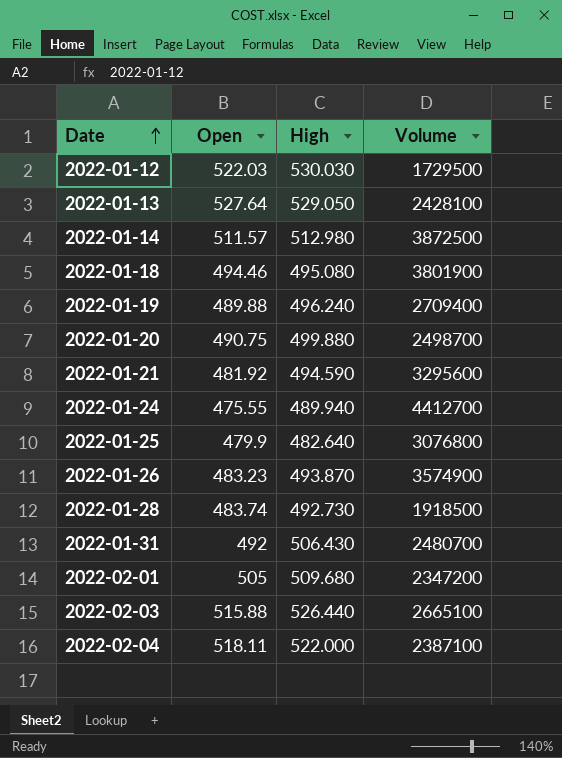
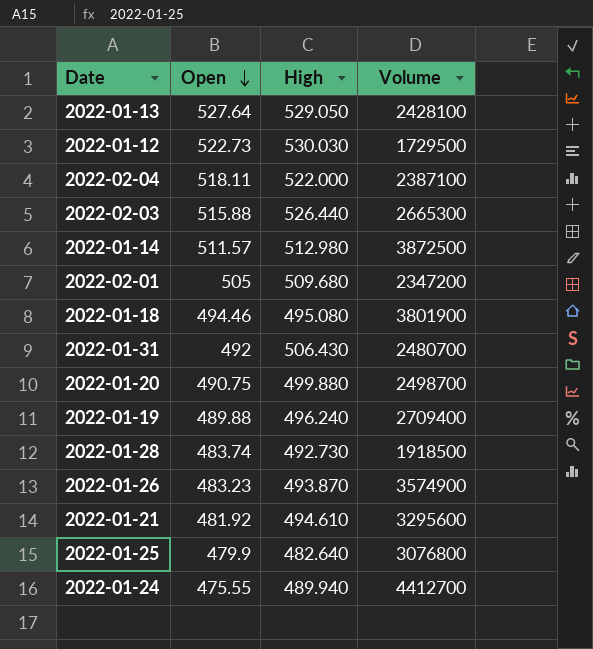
row order: Date ascending -> Open descending
2022-01-12 | Open: 522.03 -> 522.73
2022-02-03 | Volume: 2665100 -> 2665300
2022-01-21 | High: 494.590 -> 494.610

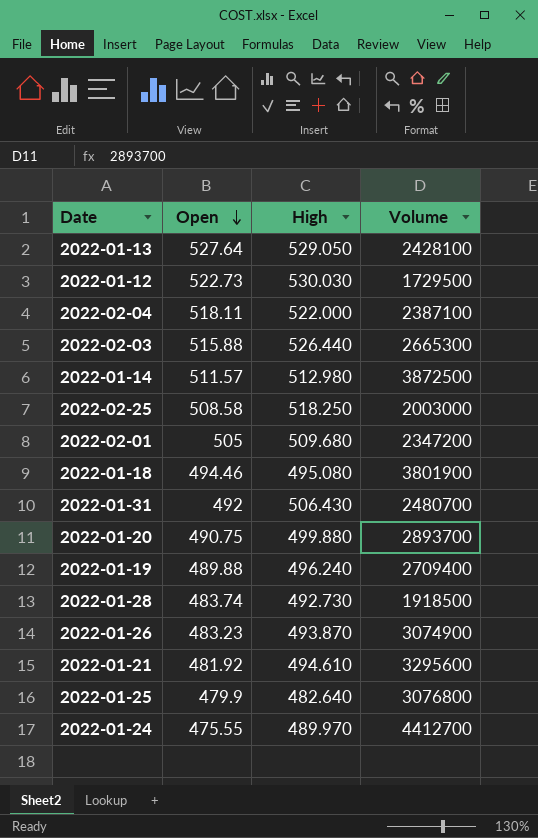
row 2022-02-25: none -> 508.58 | 518.250 | 2003000
2022-01-20 | Volume: 2498700 -> 2893700
2022-01-26 | Volume: 3574900 -> 3074900
2022-01-24 | High: 489.940 -> 489.970

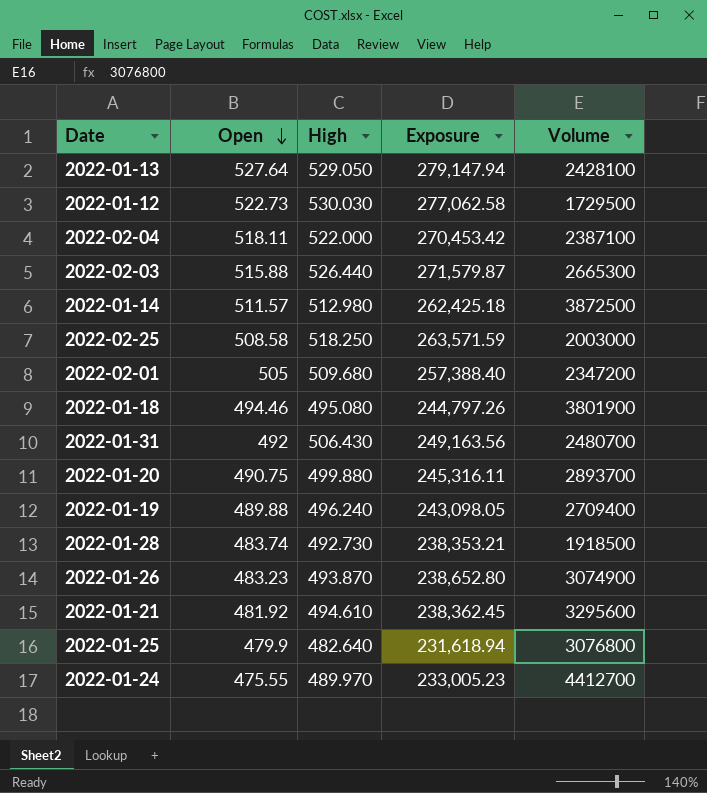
column Exposure | formula: none -> [Open] * [High]

